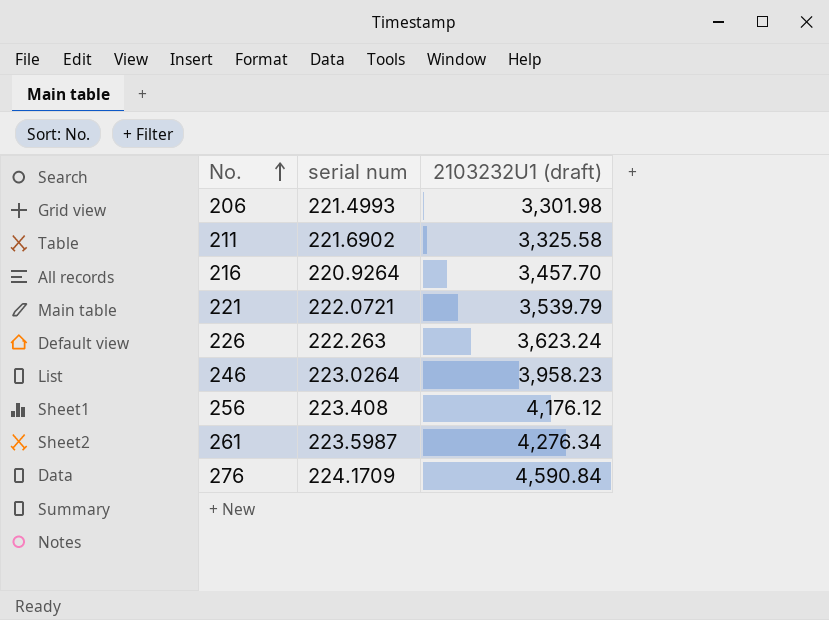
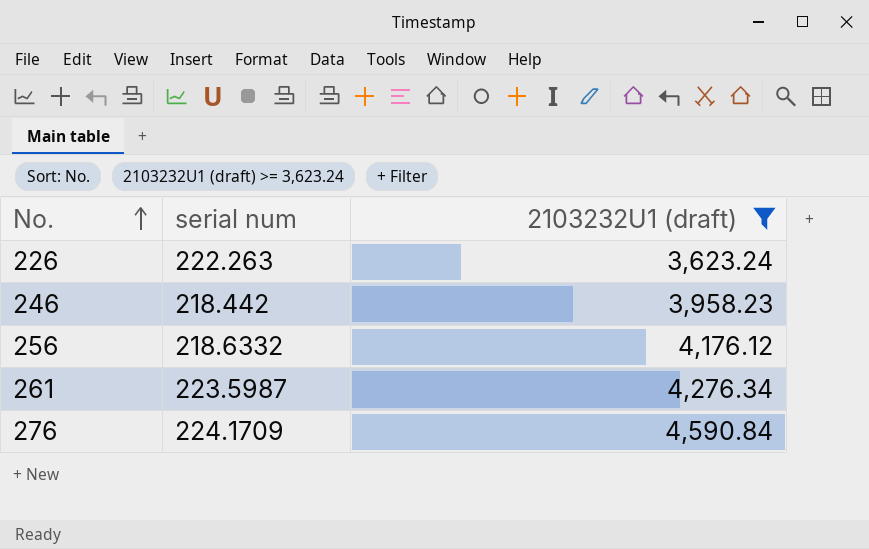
filter: none -> 2103232U1 (draft) >= 3,623.24
246 | serial num: 223.0264 -> 218.442
256 | serial num: 223.408 -> 218.6332

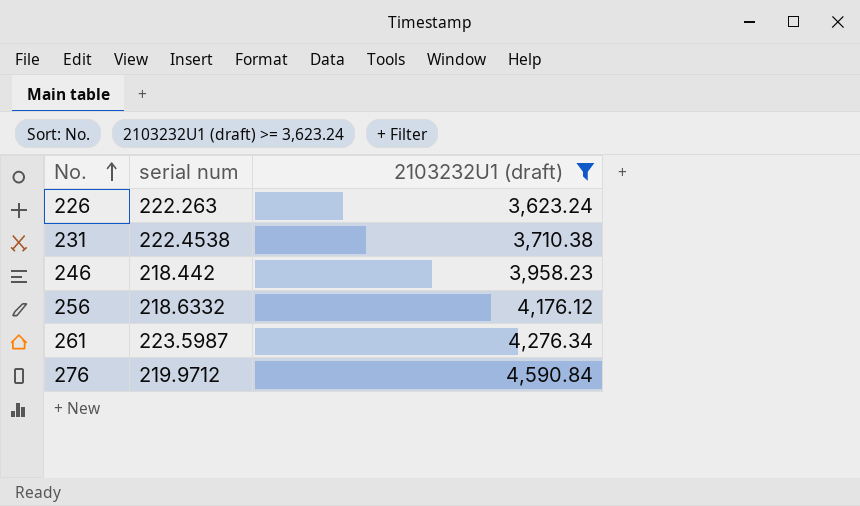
row 231: none -> 222.4538 | 3,710.38
276 | serial num: 224.1709 -> 219.9712

